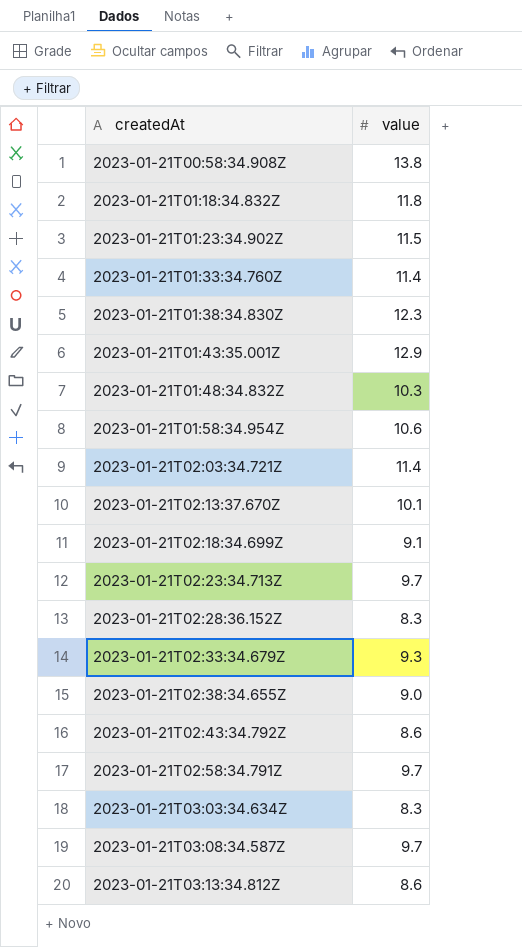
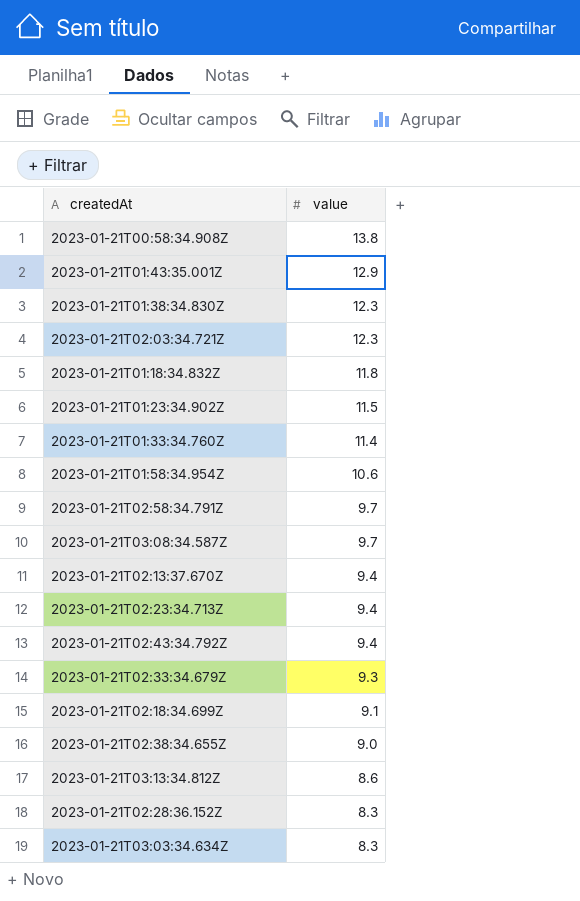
row order: createdAt ascending -> value descending
row 2023-01-21T01:48:34.832Z: 10.3 -> none
2023-01-21T02:03:34.721Z | value: 11.4 -> 12.3
2023-01-21T02:13:37.670Z | value: 10.1 -> 9.4
2023-01-21T02:23:34.713Z | value: 9.7 -> 9.4
2023-01-21T02:43:34.792Z | value: 8.6 -> 9.4

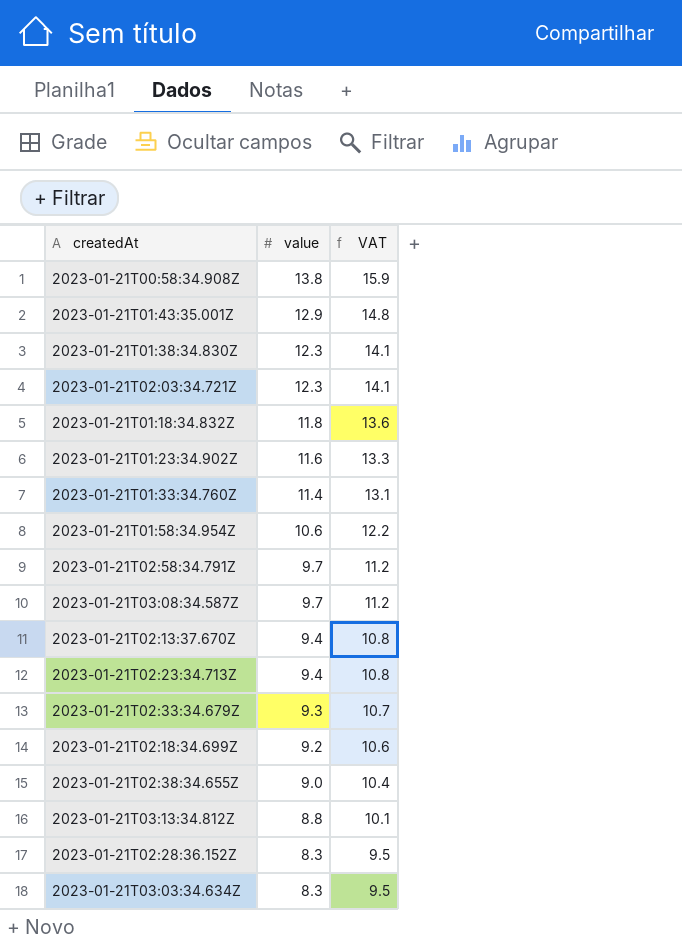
column VAT | formula: none -> [value] * 1.15
row 2023-01-21T02:43:34.792Z: 9.4 -> none
2023-01-21T01:23:34.902Z | value: 11.5 -> 11.6
2023-01-21T02:18:34.699Z | value: 9.1 -> 9.2
2023-01-21T03:13:34.812Z | value: 8.6 -> 8.8

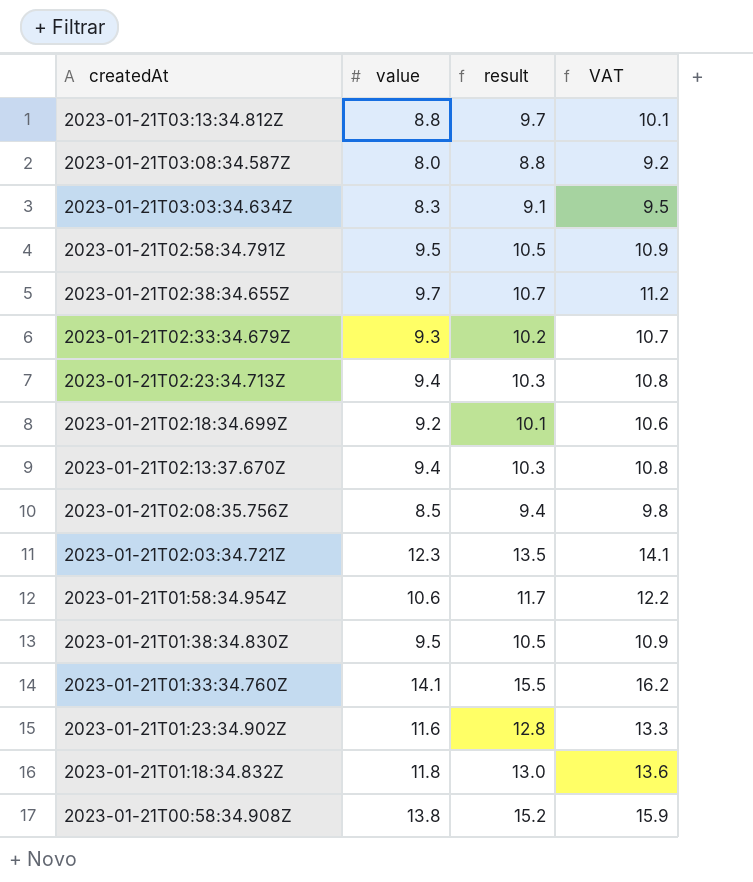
row order: value descending -> createdAt descending
column result | formula: none -> [value] * 1.1
row 2023-01-21T01:43:35.001Z: 12.9 | 14.8 -> none
row 2023-01-21T02:28:36.152Z: 8.3 | 9.5 -> none
2023-01-21T03:08:34.587Z | value: 9.7 -> 8.0
2023-01-21T03:08:34.587Z | VAT: 11.2 -> 9.2
2023-01-21T02:58:34.791Z | value: 9.7 -> 9.5
2023-01-21T02:58:34.791Z | VAT: 11.2 -> 10.9
2023-01-21T02:38:34.655Z | value: 9.0 -> 9.7
2023-01-21T02:38:34.655Z | VAT: 10.4 -> 11.2
row 2023-01-21T02:08:35.756Z: none -> 8.5 | 9.4 | 9.8
2023-01-21T01:38:34.830Z | value: 12.3 -> 9.5
2023-01-21T01:38:34.830Z | VAT: 14.1 -> 10.9
2023-01-21T01:33:34.760Z | value: 11.4 -> 14.1
2023-01-21T01:33:34.760Z | VAT: 13.1 -> 16.2

